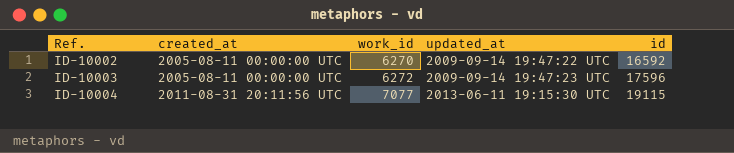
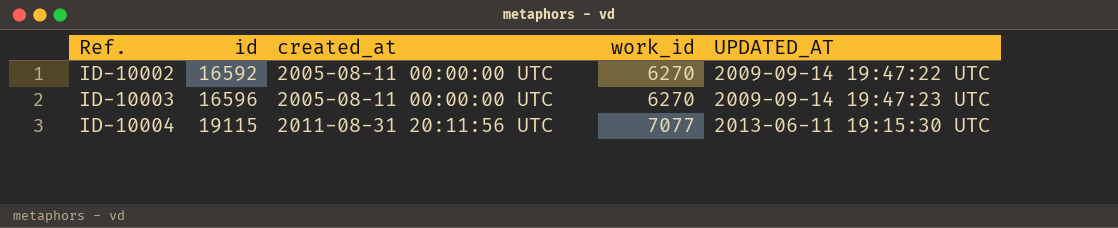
column id | position: 5 -> 2
column name: updated_at -> UPDATED_AT
ID-10003 | id: 17596 -> 16596
ID-10003 | work_id: 6272 -> 6270

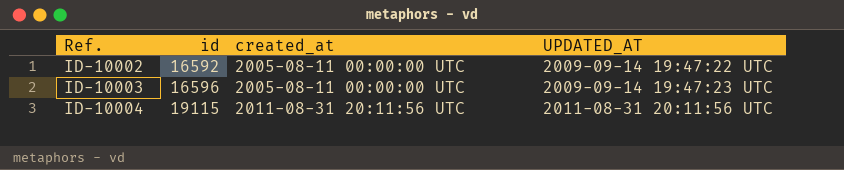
column work_id | position: 4 -> none
ID-10004 | UPDATED_AT: 2013-06-11 19:15:30 UTC -> 2011-08-31 20:11:56 UTC

